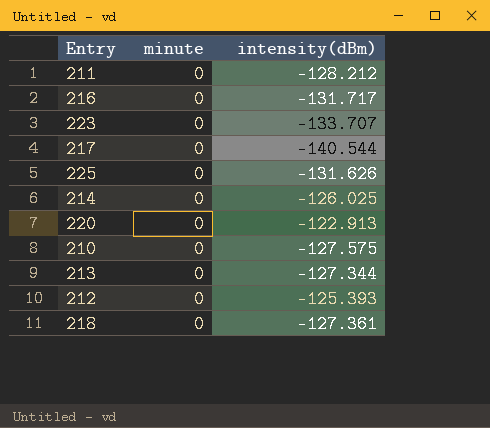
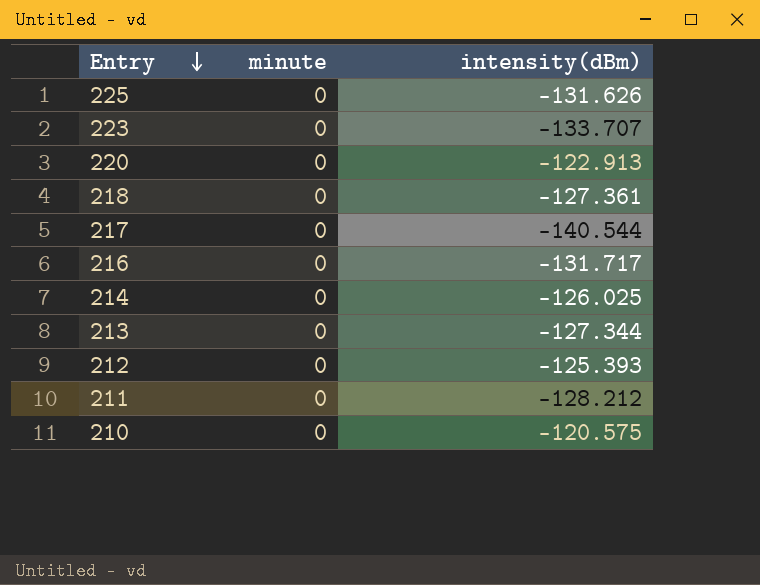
row order: none -> Entry descending
210 | intensity(dBm): -127.575 -> -120.575

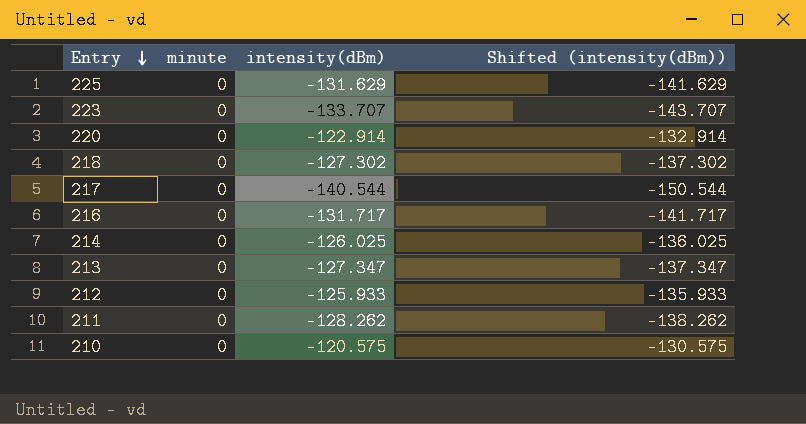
column Shifted (intensity(dBm)) | formula: none -> [intensity(dBm)] - 10
225 | intensity(dBm): -131.626 -> -131.629
220 | intensity(dBm): -122.913 -> -122.914
218 | intensity(dBm): -127.361 -> -127.302
213 | intensity(dBm): -127.344 -> -127.347
212 | intensity(dBm): -125.393 -> -125.933
211 | intensity(dBm): -128.212 -> -128.262

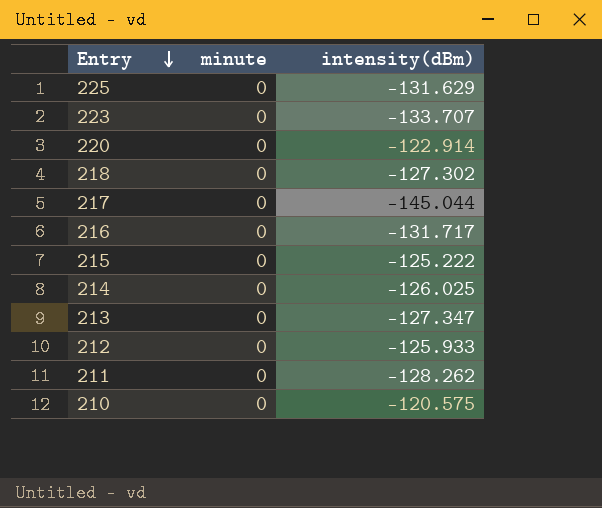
column Shifted (intensity(dBm)) | formula: [intensity(dBm)] - 10 -> none
217 | intensity(dBm): -140.544 -> -145.044
row 215: none -> 0 | -125.222

